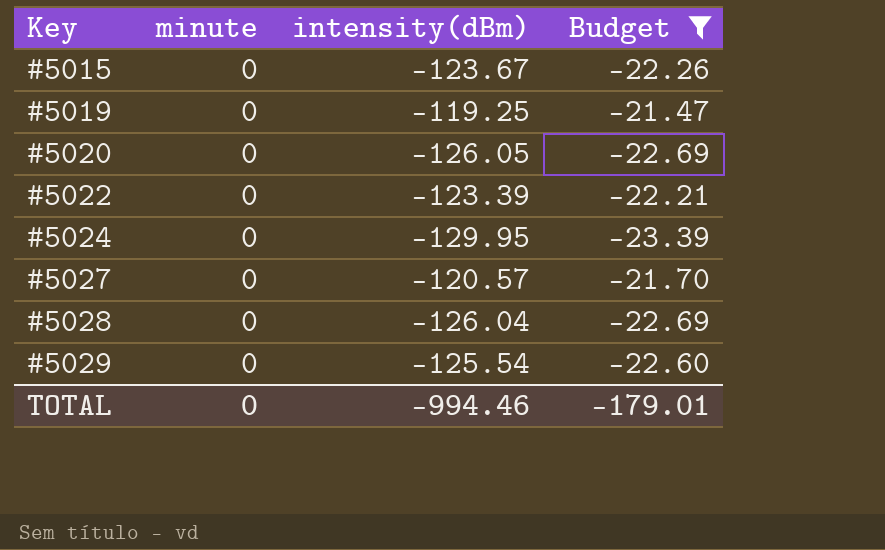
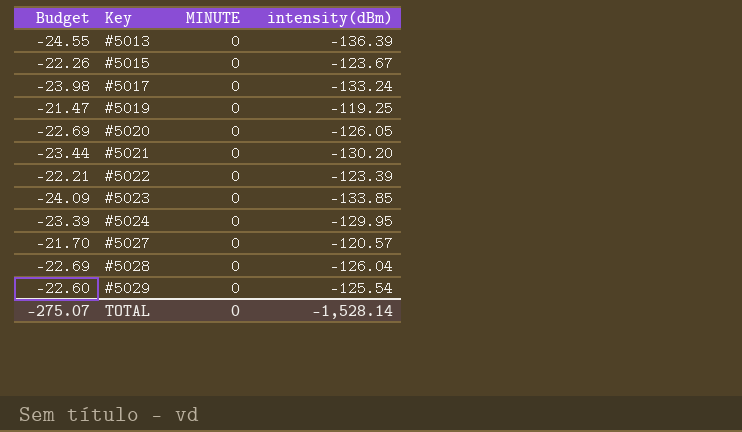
filter: Budget >= -23.39 -> none
column Budget | position: 4 -> 1
column name: minute -> MINUTE
TOTAL | Budget: -179.01 -> -275.07
TOTAL | intensity(dBm): -994.46 -> -1,528.14

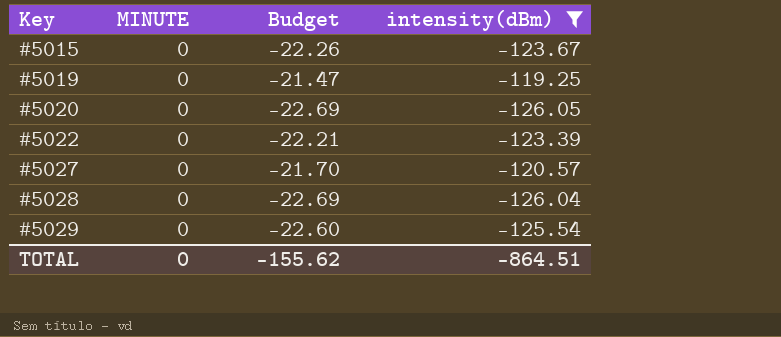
filter: none -> intensity(dBm) >= -126.05
column Budget | position: 1 -> 3
TOTAL | Budget: -275.07 -> -155.62
TOTAL | intensity(dBm): -1,528.14 -> -864.51

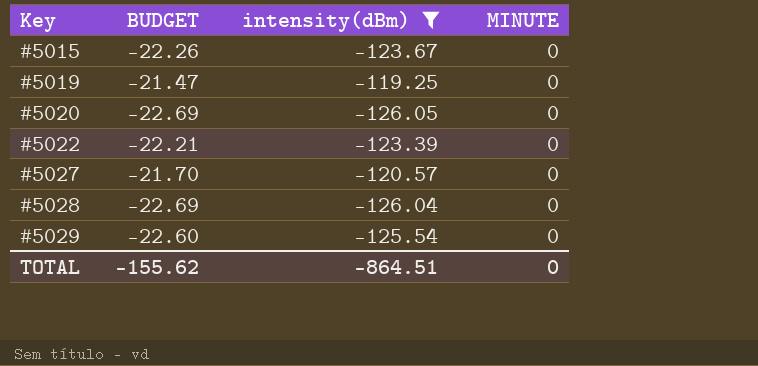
column name: Budget -> BUDGET
column MINUTE | position: 2 -> 4

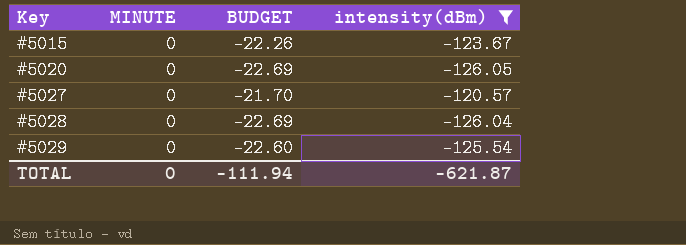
column MINUTE | position: 4 -> 2
row #5019: -21.47 | -119.25 | 0 -> none
row #5022: -22.21 | -123.39 | 0 -> none
TOTAL | BUDGET: -155.62 -> -111.94
TOTAL | intensity(dBm): -864.51 -> -621.87

